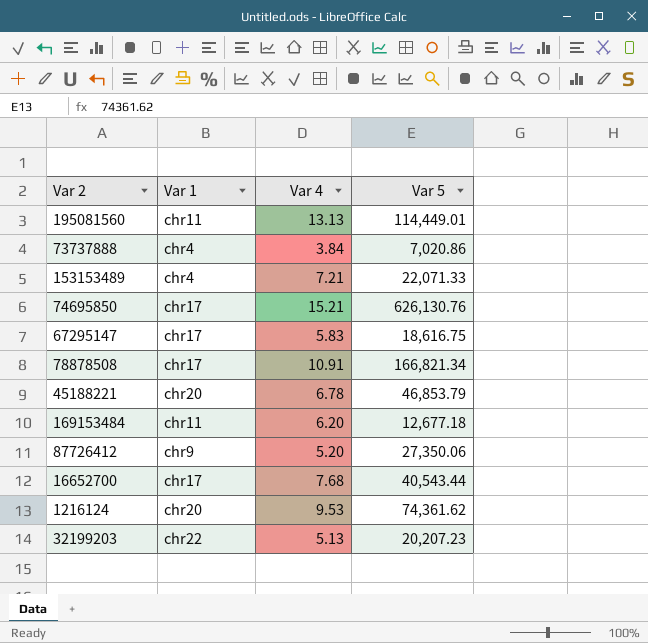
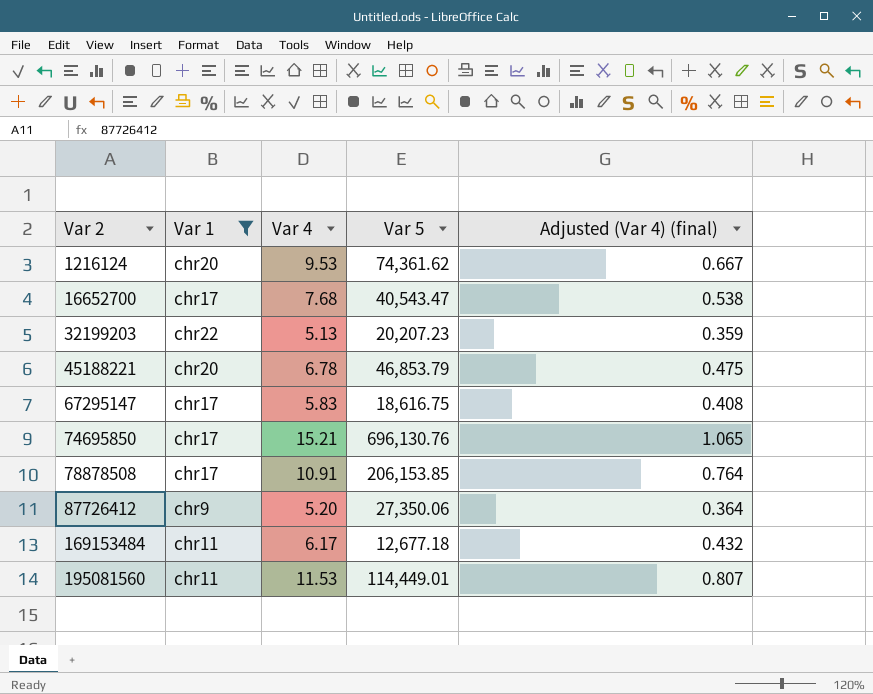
filter: none -> Var 1 != chr4
row order: none -> Var 2 ascending
column Adjusted (Var 4) (final) | formula: none -> [Var 4] * 0.07
16652700 | Var 5: 40,543.44 -> 40,543.47
74695850 | Var 5: 626,130.76 -> 696,130.76
78878508 | Var 5: 166,821.34 -> 206,153.85
169153484 | Var 4: 6.20 -> 6.17
195081560 | Var 4: 13.13 -> 11.53

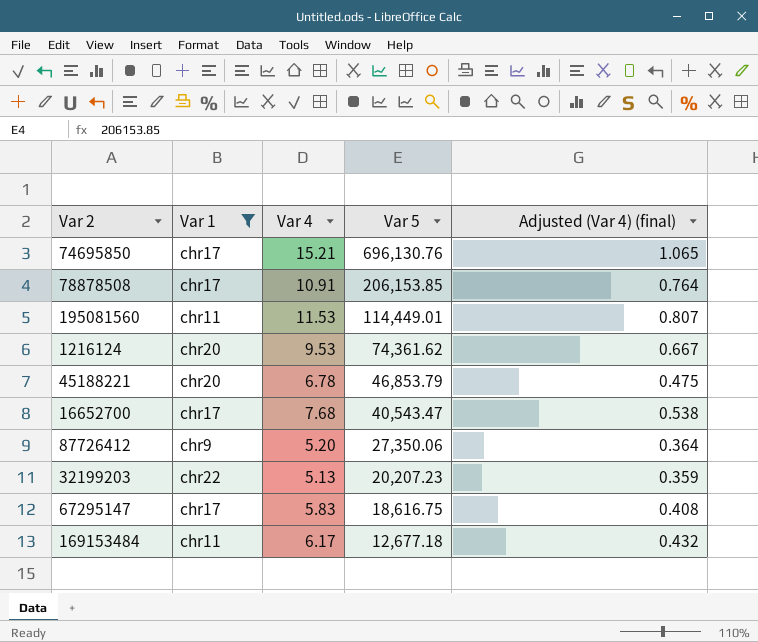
row order: Var 2 ascending -> Var 5 descending

